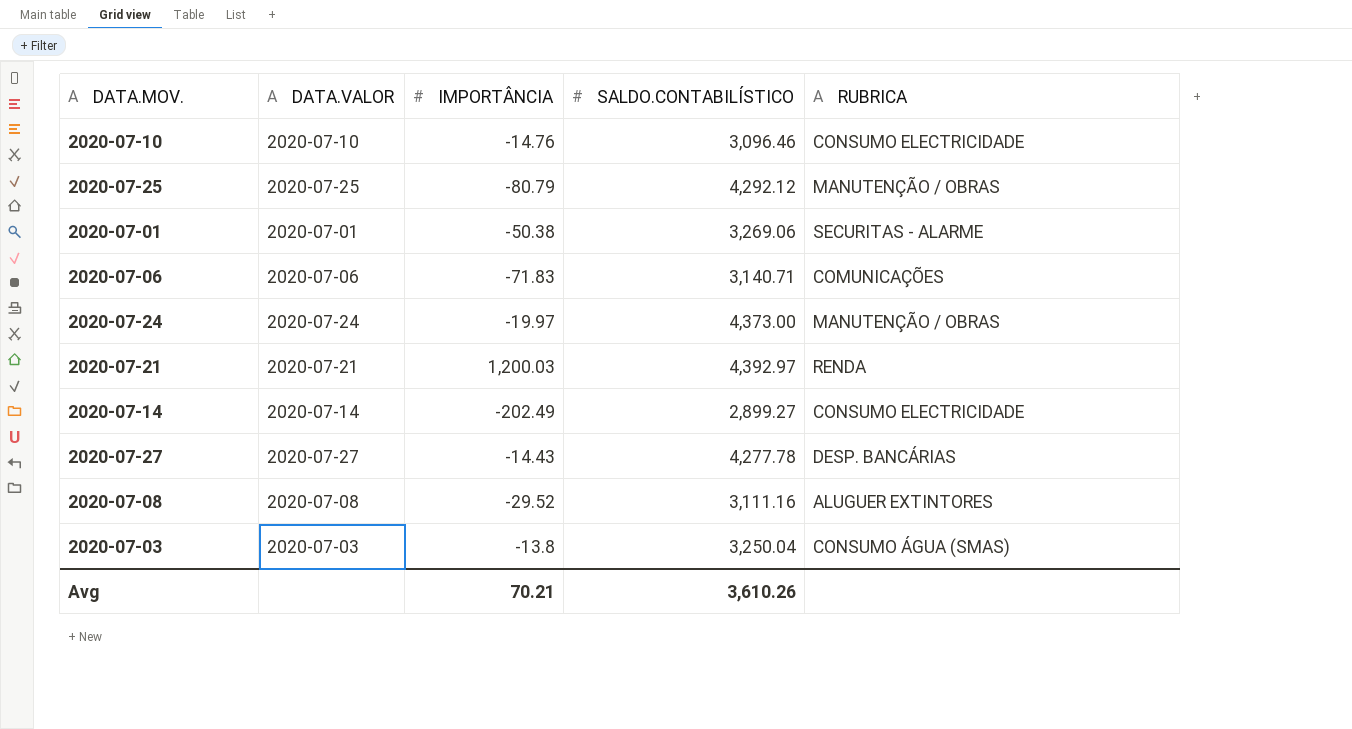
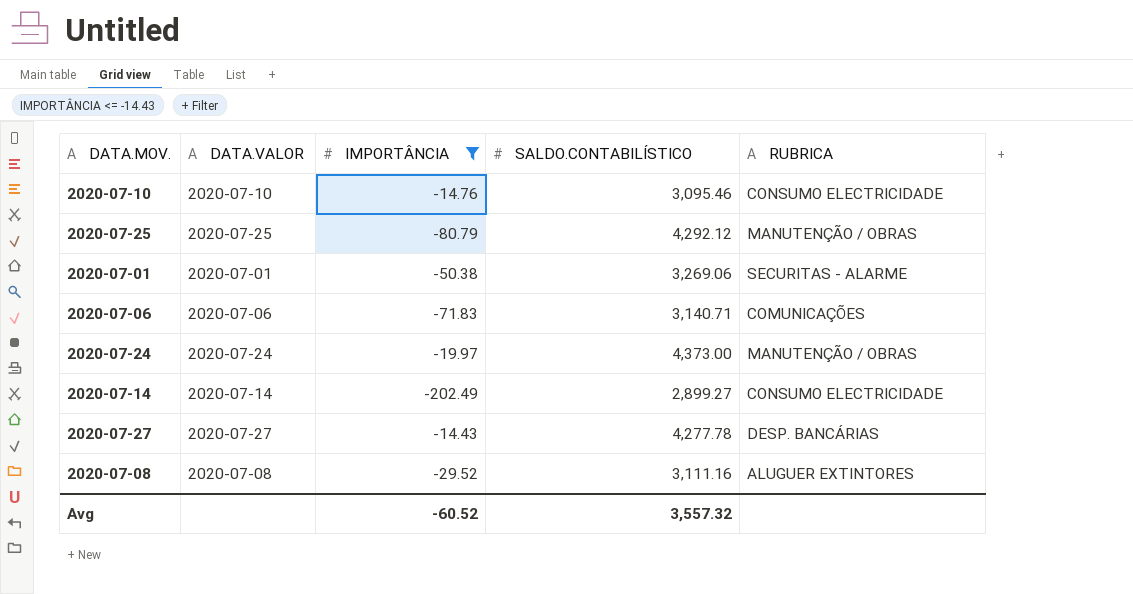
filter: none -> IMPORTÂNCIA <= -14.43
2020-07-10 | SALDO.CONTABILÍSTICO: 3,096.46 -> 3,095.46
Avg | IMPORTÂNCIA: 70.21 -> -60.52
Avg | SALDO.CONTABILÍSTICO: 3,610.26 -> 3,557.32

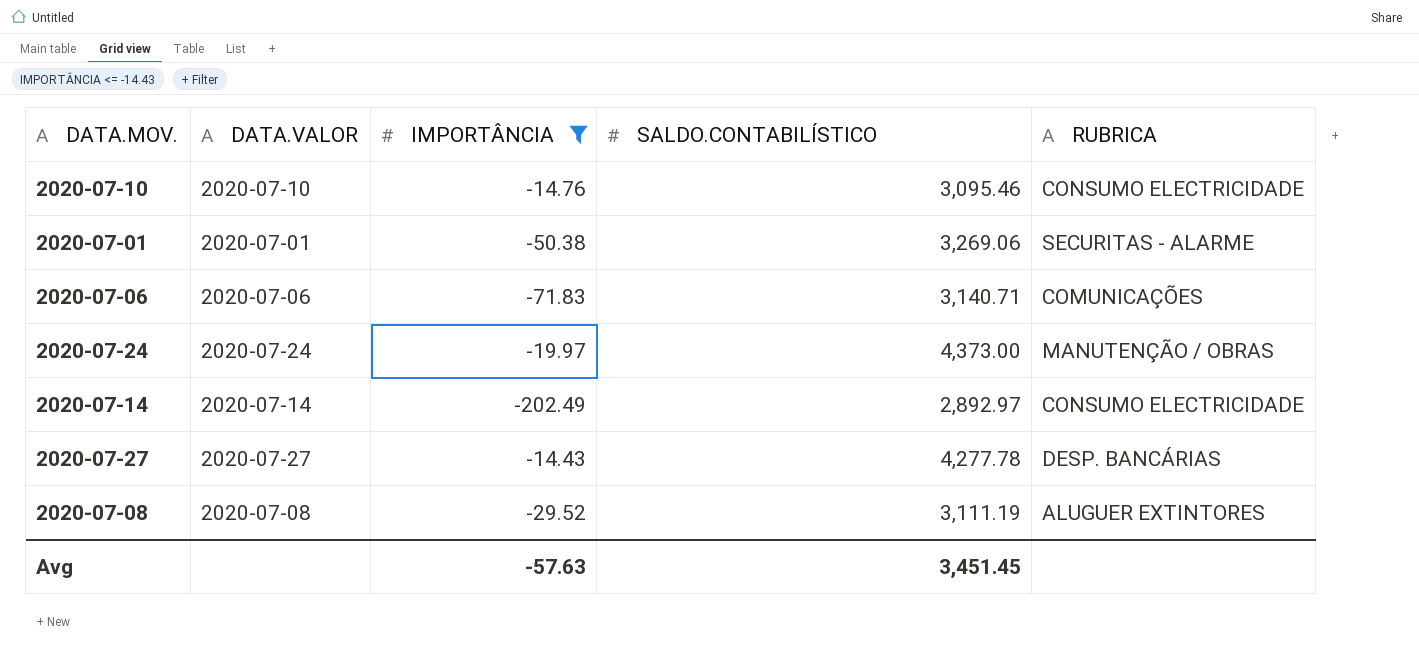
row 2020-07-25: 2020-07-25 | -80.79 | 4,292.12 | MANUTENÇÃO / OBRAS -> none
2020-07-14 | SALDO.CONTABILÍSTICO: 2,899.27 -> 2,892.97
2020-07-08 | SALDO.CONTABILÍSTICO: 3,111.16 -> 3,111.19
Avg | IMPORTÂNCIA: -60.52 -> -57.63
Avg | SALDO.CONTABILÍSTICO: 3,557.32 -> 3,451.45

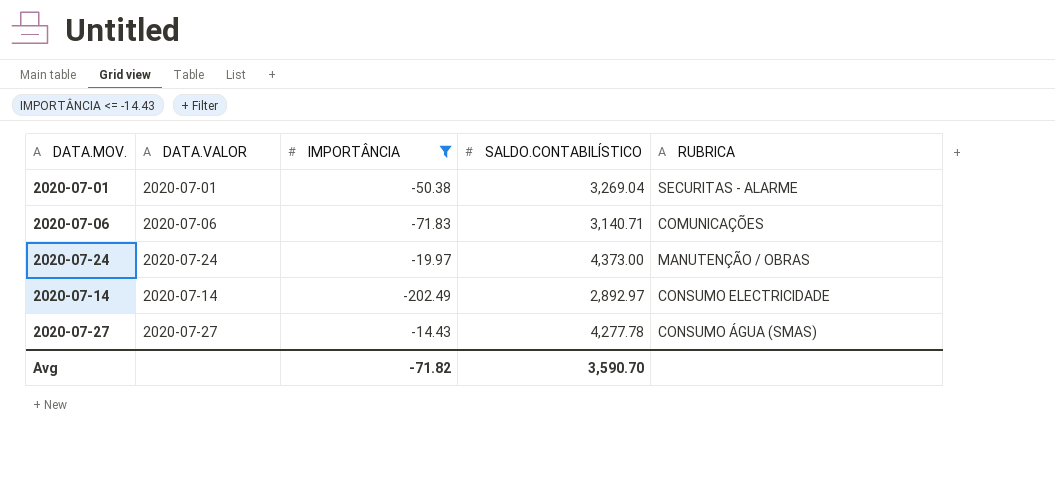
row 2020-07-10: 2020-07-10 | -14.76 | 3,095.46 | CONSUMO ELECTRICIDADE -> none
row 2020-07-08: 2020-07-08 | -29.52 | 3,111.19 | ALUGUER EXTINTORES -> none
2020-07-01 | SALDO.CONTABILÍSTICO: 3,269.06 -> 3,269.04
2020-07-27 | RUBRICA: DESP. BANCÁRIAS -> CONSUMO ÁGUA (SMAS)
Avg | IMPORTÂNCIA: -57.63 -> -71.82
Avg | SALDO.CONTABILÍSTICO: 3,451.45 -> 3,590.70

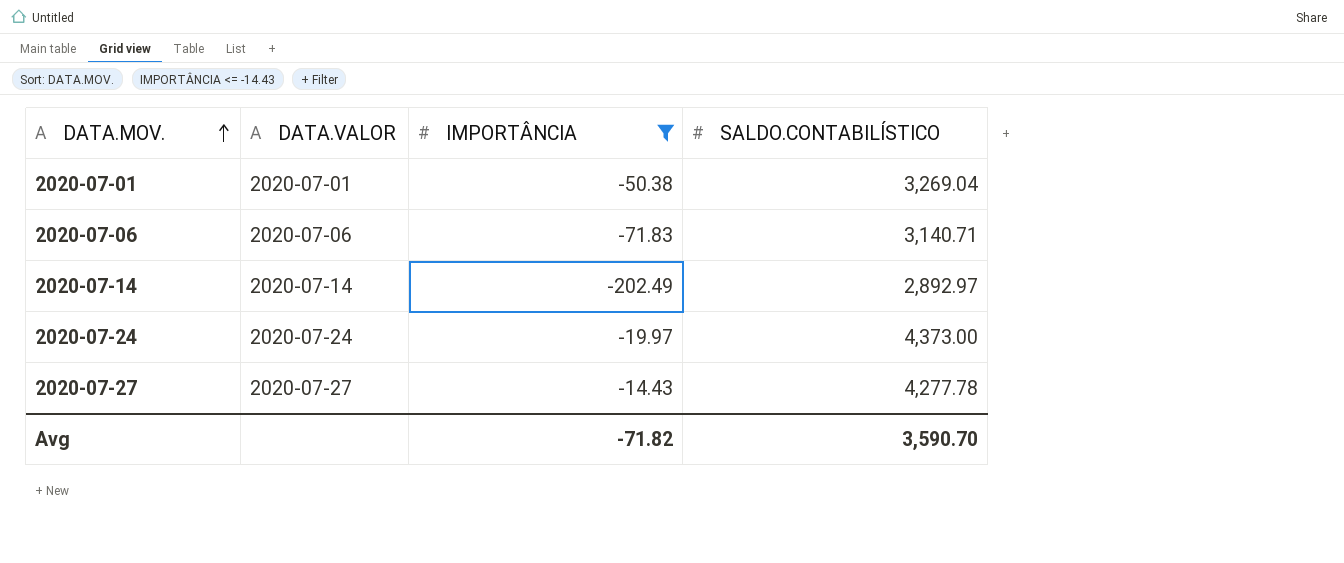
row order: none -> DATA.MOV. ascending
column RUBRICA | position: 5 -> none

